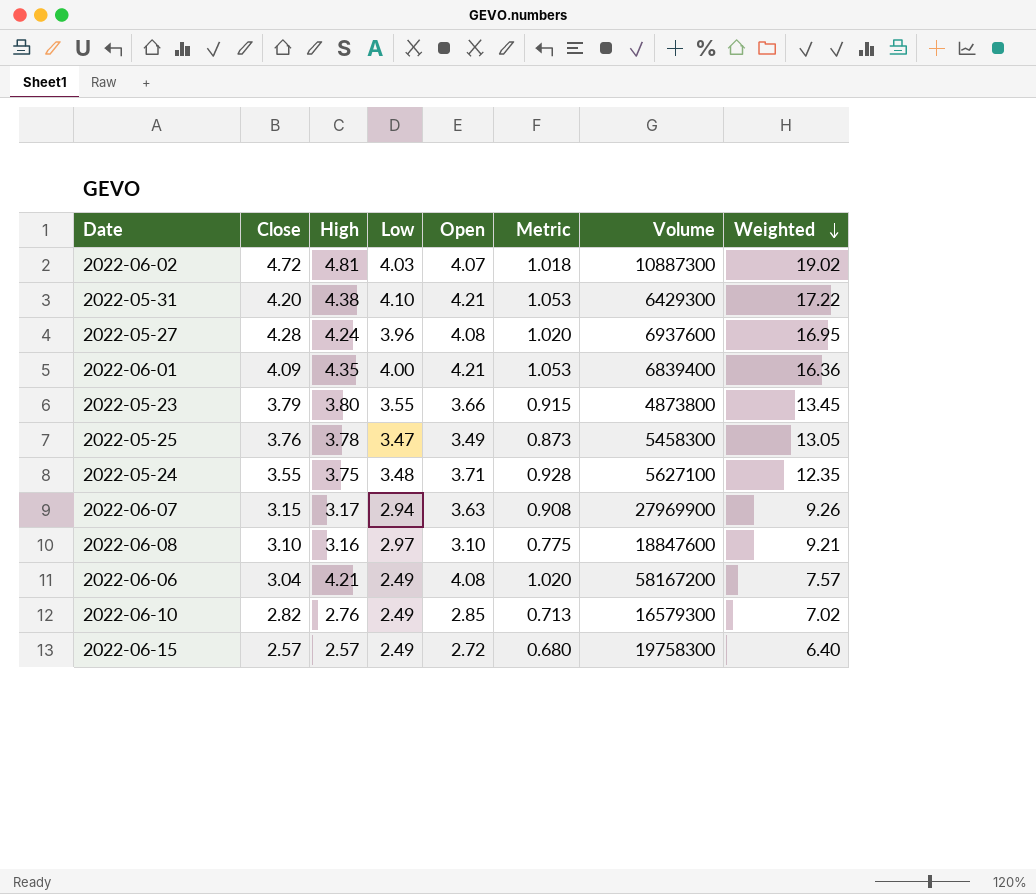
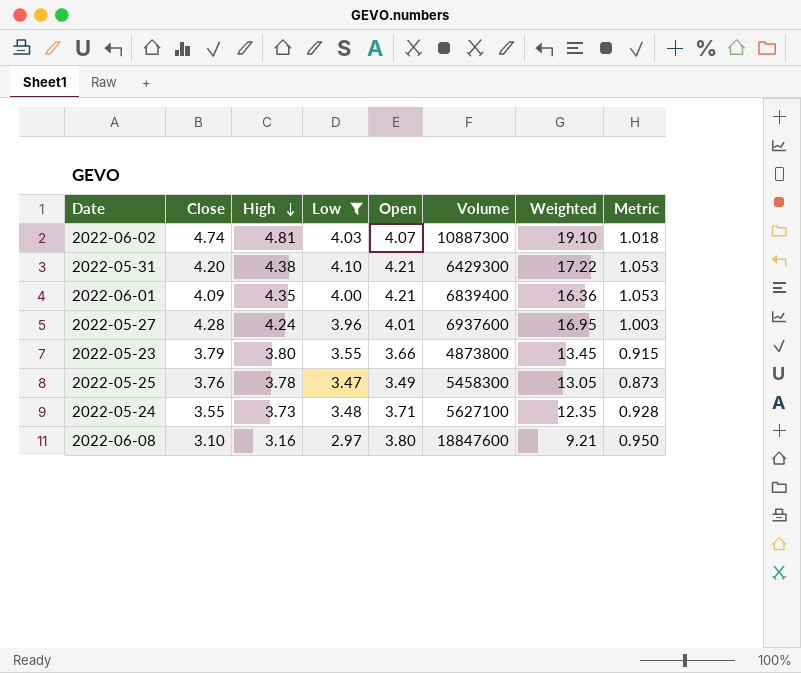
filter: none -> Low >= 2.97
row order: Weighted descending -> High descending
column Metric | position: 6 -> 8
2022-06-02 | Close: 4.72 -> 4.74
2022-06-02 | Weighted: 19.02 -> 19.10
2022-05-27 | Open: 4.08 -> 4.01
2022-05-27 | Metric: 1.020 -> 1.003
2022-05-24 | High: 3.75 -> 3.73
2022-06-08 | Open: 3.10 -> 3.80
2022-06-08 | Metric: 0.775 -> 0.950

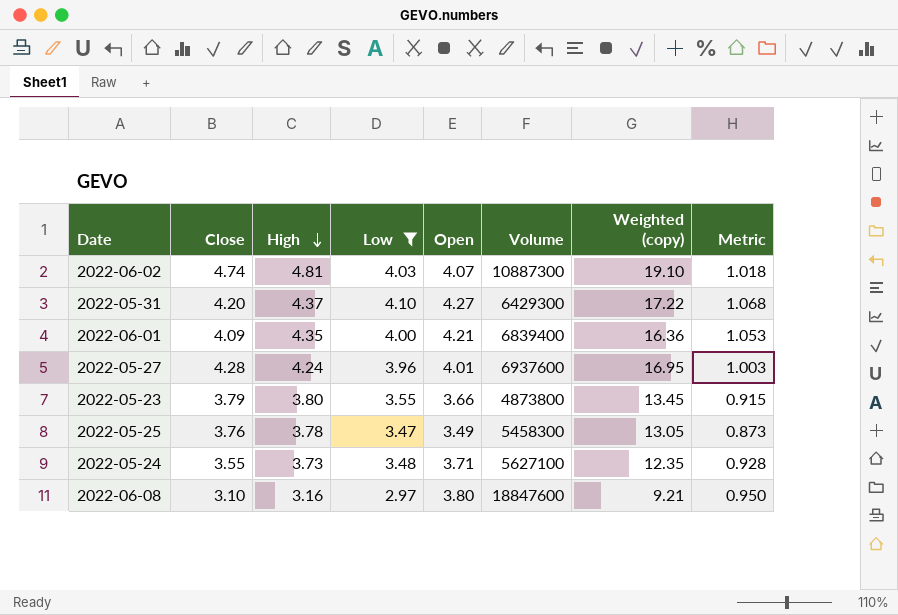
column name: Weighted -> Weighted (copy)
2022-05-31 | High: 4.38 -> 4.37
2022-05-31 | Open: 4.21 -> 4.27
2022-05-31 | Metric: 1.053 -> 1.068

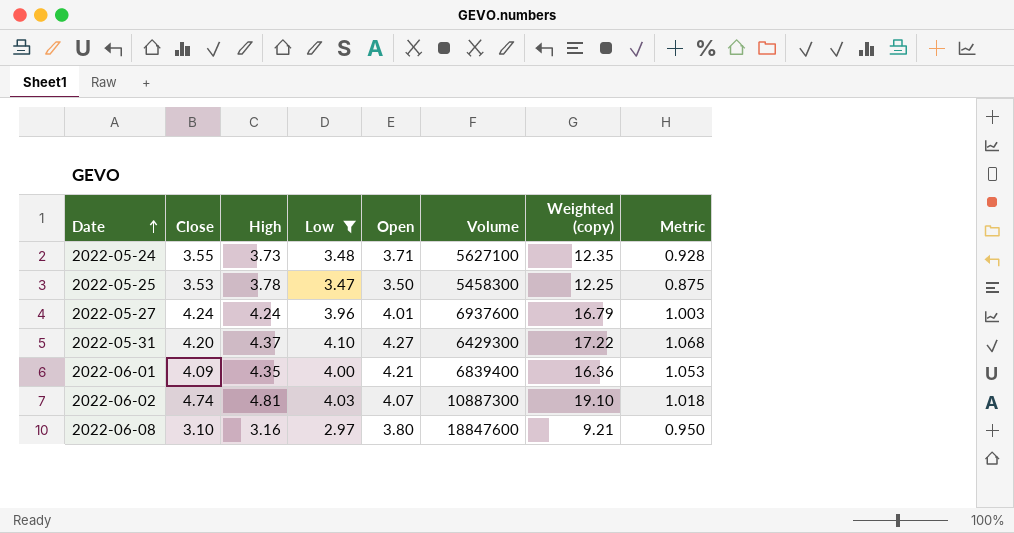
row order: High descending -> Date ascending
row 2022-05-23: 3.79 | 3.80 | 3.55 | 3.66 | 4873800 | 13.45 | 0.915 -> none
2022-05-25 | Close: 3.76 -> 3.53
2022-05-25 | Open: 3.49 -> 3.50
2022-05-25 | Weighted (copy): 13.05 -> 12.25
2022-05-25 | Metric: 0.873 -> 0.875
2022-05-27 | Close: 4.28 -> 4.24
2022-05-27 | Weighted (copy): 16.95 -> 16.79

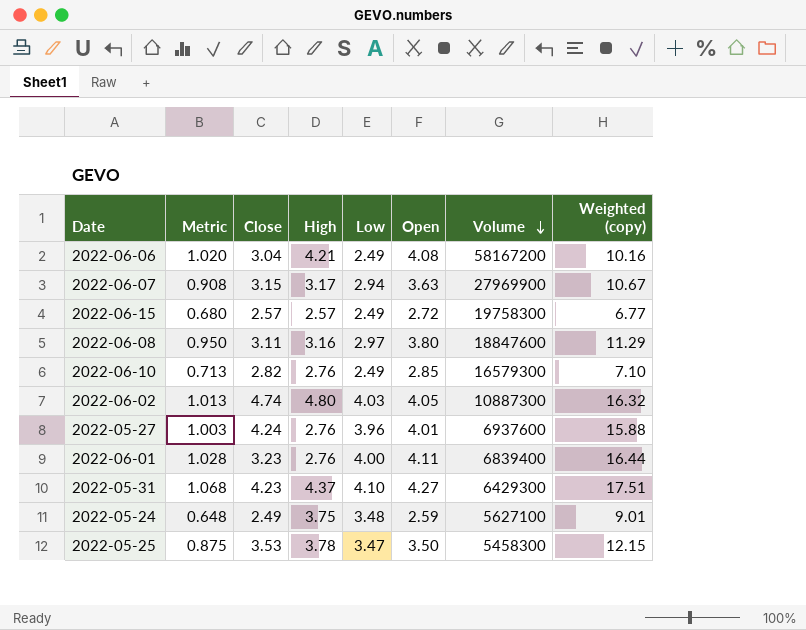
filter: Low >= 2.97 -> none
row order: Date ascending -> Volume descending
column Metric | position: 8 -> 2
column Weighted (copy) | formula: [Close] * [Low] -> [Low] * [Open]
2022-06-08 | Close: 3.10 -> 3.11
2022-06-02 | Metric: 1.018 -> 1.013
2022-06-02 | High: 4.81 -> 4.80
2022-06-02 | Open: 4.07 -> 4.05
2022-05-27 | High: 4.24 -> 2.76
2022-06-01 | Metric: 1.053 -> 1.028
2022-06-01 | Close: 4.09 -> 3.23
2022-06-01 | High: 4.35 -> 2.76
2022-06-01 | Open: 4.21 -> 4.11
2022-05-31 | Close: 4.20 -> 4.23
2022-05-24 | Metric: 0.928 -> 0.648
2022-05-24 | Close: 3.55 -> 2.49
2022-05-24 | High: 3.73 -> 3.75
2022-05-24 | Open: 3.71 -> 2.59

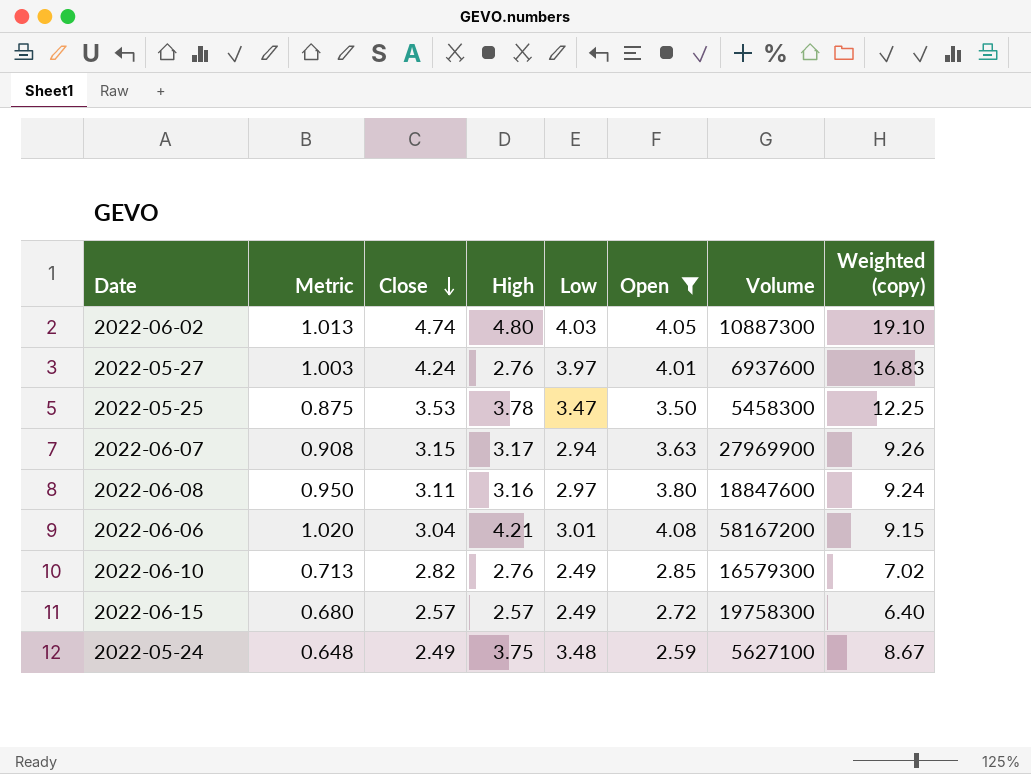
filter: none -> Open <= 4.08
row order: Volume descending -> Close descending
column Weighted (copy) | formula: [Low] * [Open] -> [Close] * [Low]
2022-05-27 | Low: 3.96 -> 3.97
2022-06-06 | Low: 2.49 -> 3.01

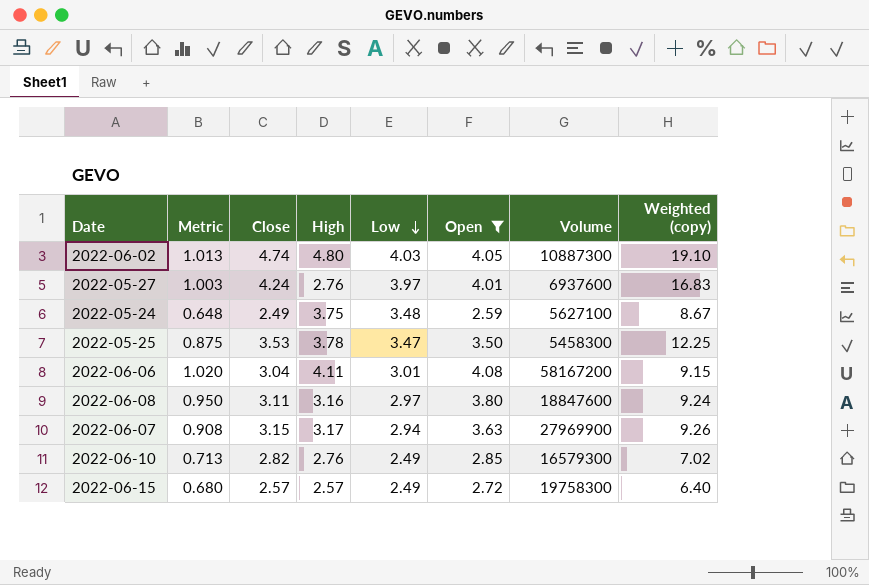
row order: Close descending -> Low descending
2022-06-06 | High: 4.21 -> 4.11

